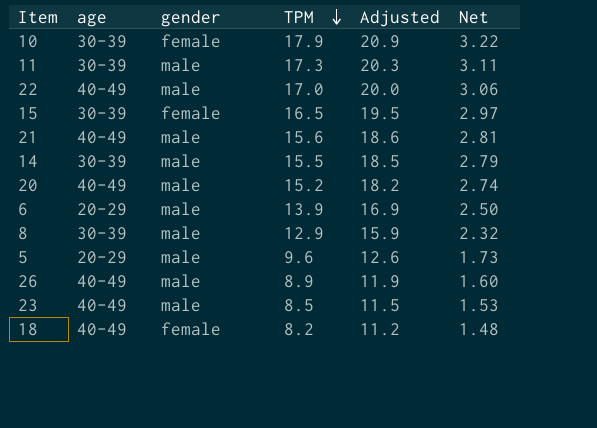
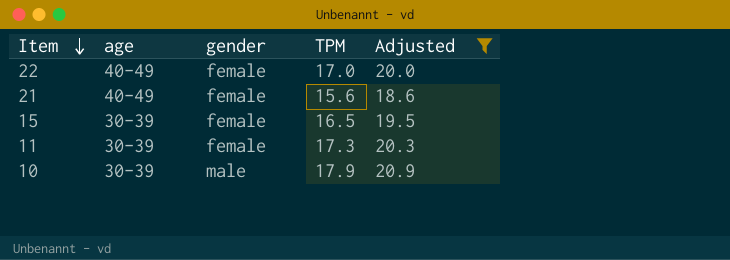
filter: none -> Adjusted >= 18.6
row order: TPM descending -> Item descending
column Net | formula: [TPM] * 0.18 -> none
22 | gender: male -> female
21 | gender: male -> female
11 | gender: male -> female
10 | gender: female -> male

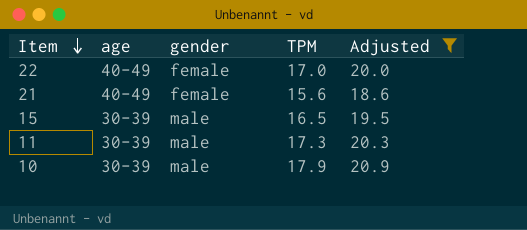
15 | gender: female -> male
11 | gender: female -> male

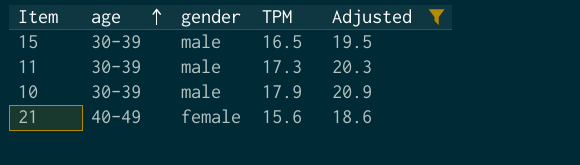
row order: Item descending -> age ascending
row 22: 40-49 | female | 17.0 | 20.0 -> none

